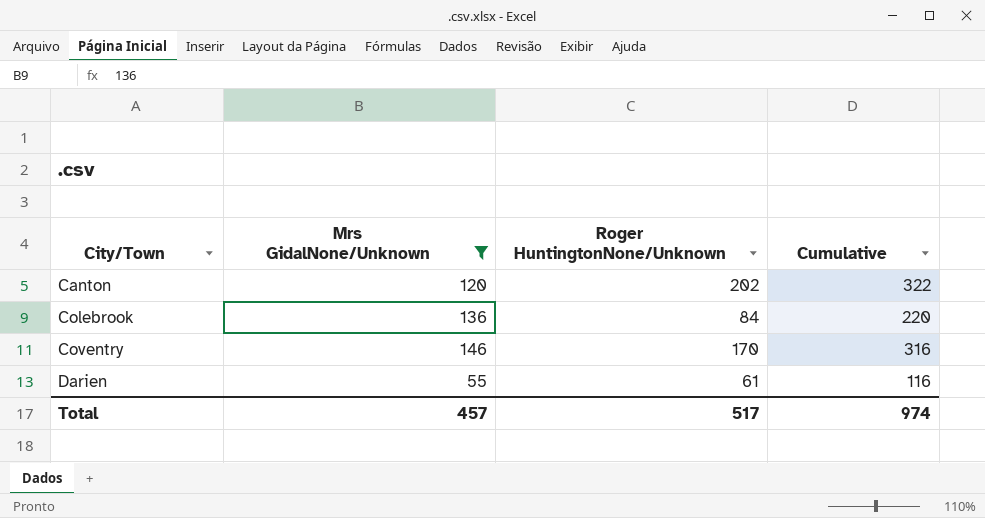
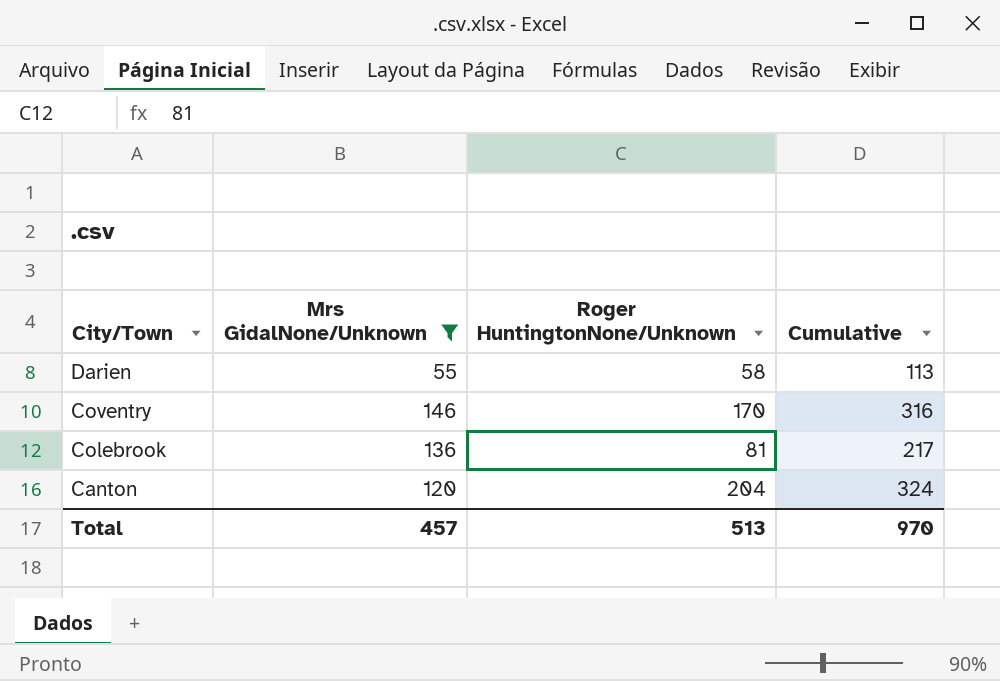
row order: City/Town ascending -> City/Town descending
Darien | Roger HuntingtonNone/Unknown: 61 -> 58
Darien | Cumulative: 116 -> 113
Colebrook | Roger HuntingtonNone/Unknown: 84 -> 81
Colebrook | Cumulative: 220 -> 217
Canton | Roger HuntingtonNone/Unknown: 202 -> 204
Canton | Cumulative: 322 -> 324
Total | Roger HuntingtonNone/Unknown: 517 -> 513
Total | Cumulative: 974 -> 970

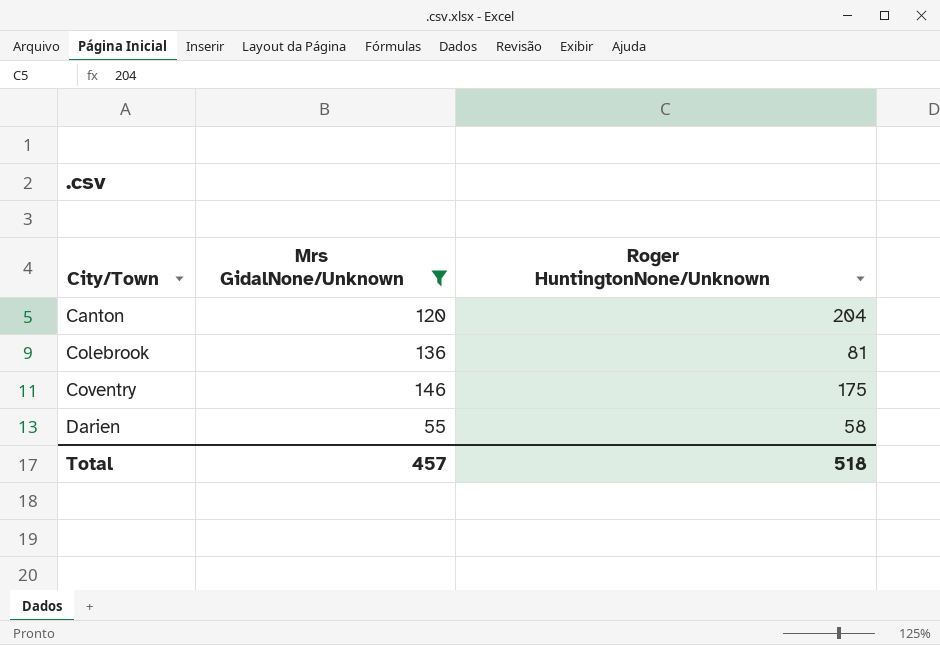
row order: City/Town descending -> City/Town ascending
column Cumulative | formula: [Mrs GidalNone/Unknown] + [Roger HuntingtonNone/Unknown] -> none
Coventry | Roger HuntingtonNone/Unknown: 170 -> 175
Total | Roger HuntingtonNone/Unknown: 513 -> 518

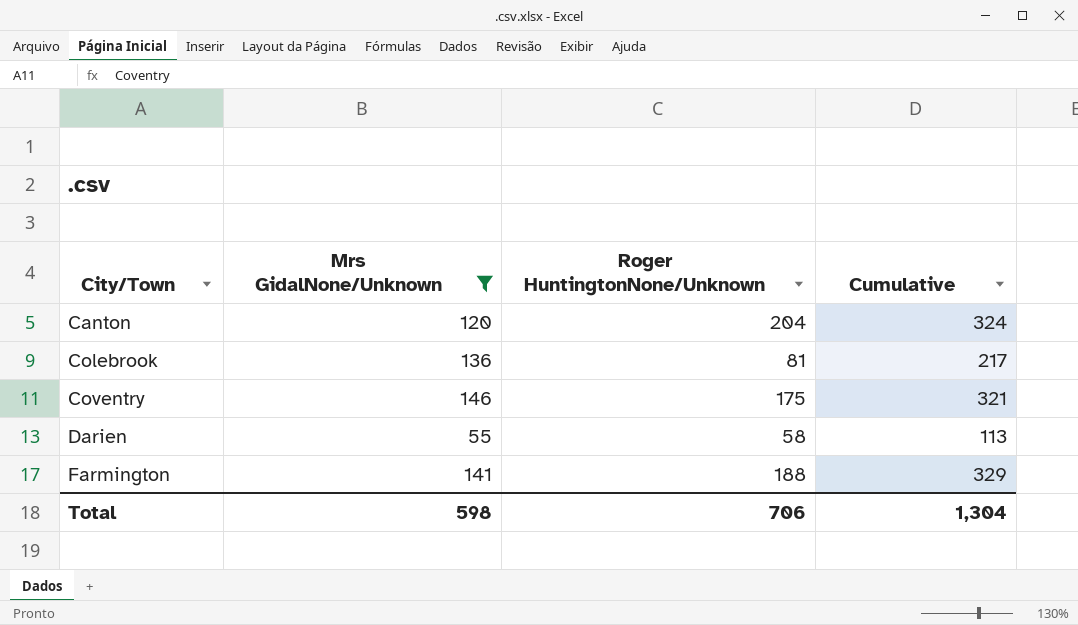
column Cumulative | formula: none -> [Mrs GidalNone/Unknown] + [Roger HuntingtonNone/Unknown]
row Farmington: none -> 141 | 188 | 329
Total | Mrs GidalNone/Unknown: 457 -> 598
Total | Roger HuntingtonNone/Unknown: 518 -> 706

